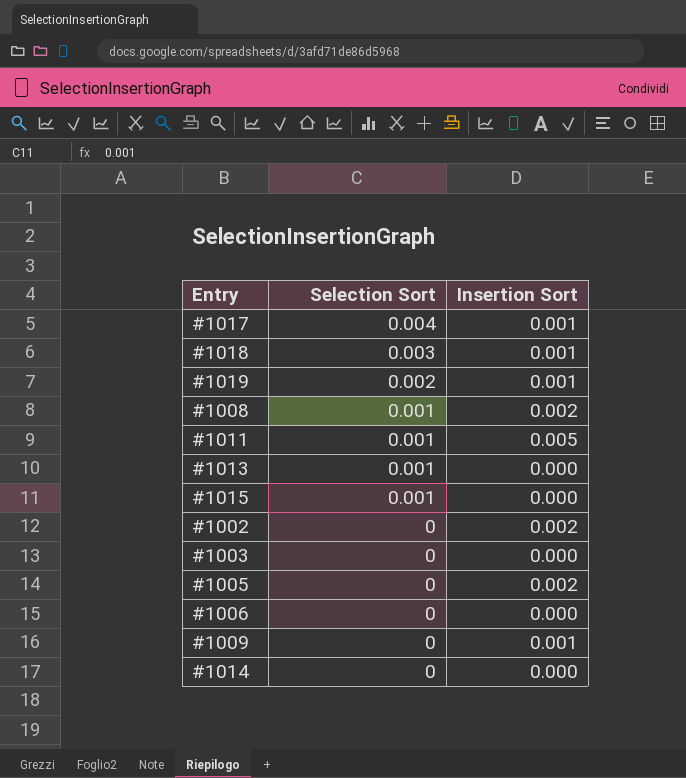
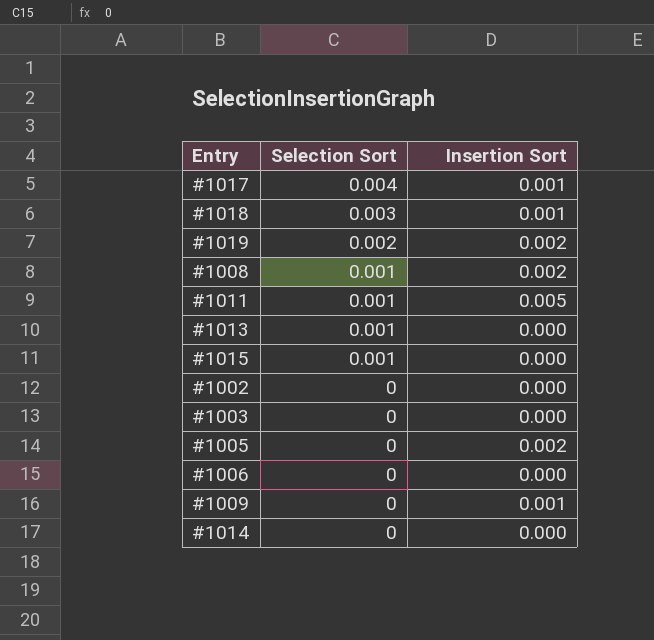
#1019 | Insertion Sort: 0.001 -> 0.002
#1002 | Insertion Sort: 0.002 -> 0.000

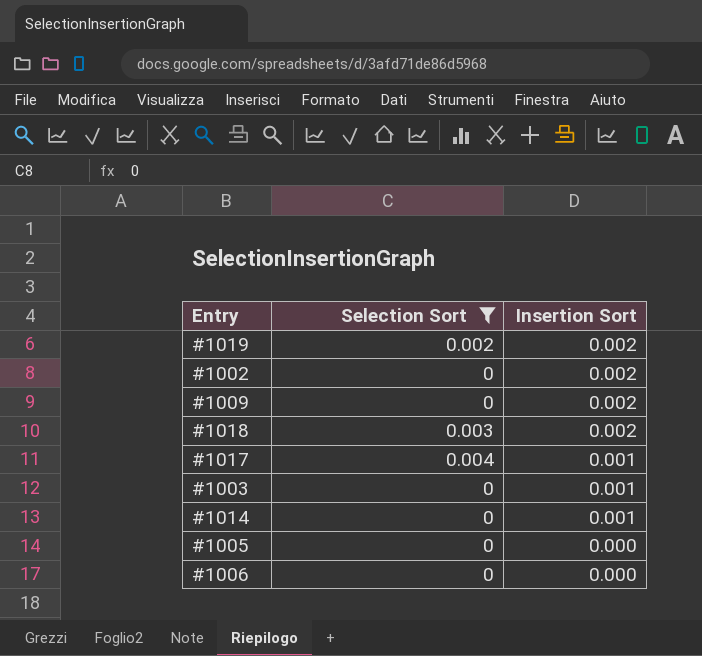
filter: none -> Selection Sort != 0.001
row order: Selection Sort descending -> Insertion Sort descending
#1002 | Insertion Sort: 0.000 -> 0.002
#1009 | Insertion Sort: 0.001 -> 0.002
#1018 | Insertion Sort: 0.001 -> 0.002
#1003 | Insertion Sort: 0.000 -> 0.001
#1014 | Insertion Sort: 0.000 -> 0.001
#1005 | Insertion Sort: 0.002 -> 0.000

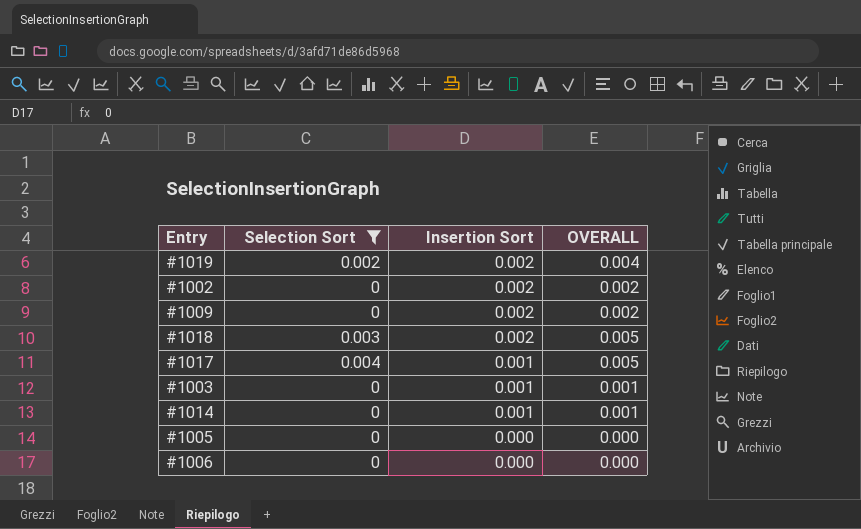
column OVERALL | formula: none -> [Selection Sort] + [Insertion Sort]

